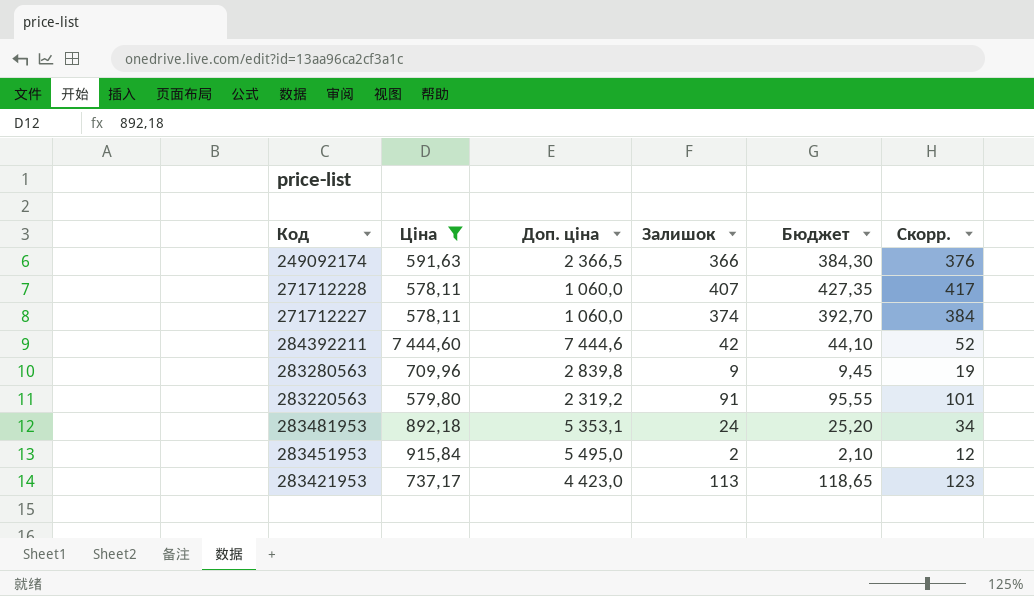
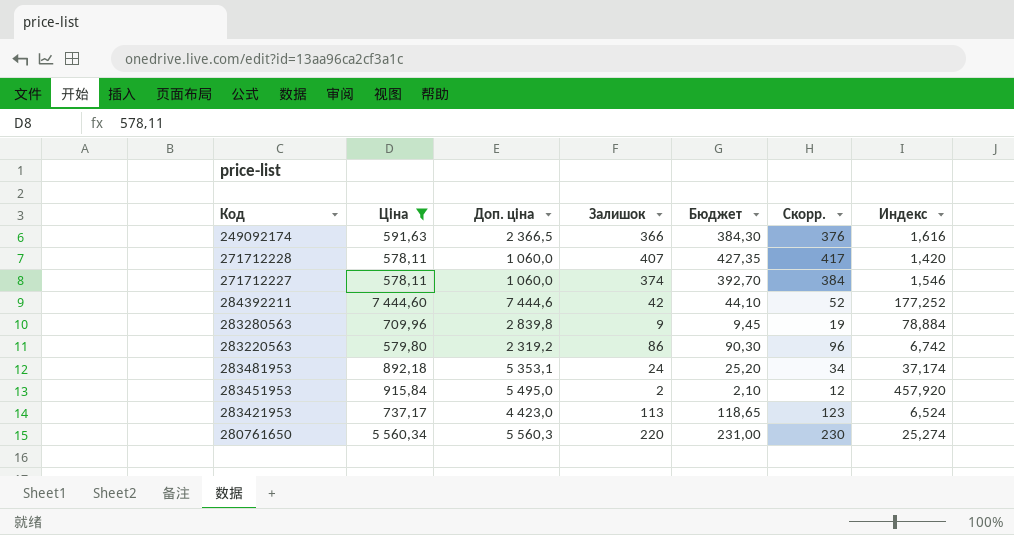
column Индекс | formula: none -> [Ціна] / [Залишок]
283220563 | Залишок: 91 -> 86
283220563 | Бюджет: 95,55 -> 90,30
283220563 | Скорр.: 101 -> 96
row 280761650: none -> 5 560,34 | 5 560,3 | 220 | 231,00 | 230 | 25,274

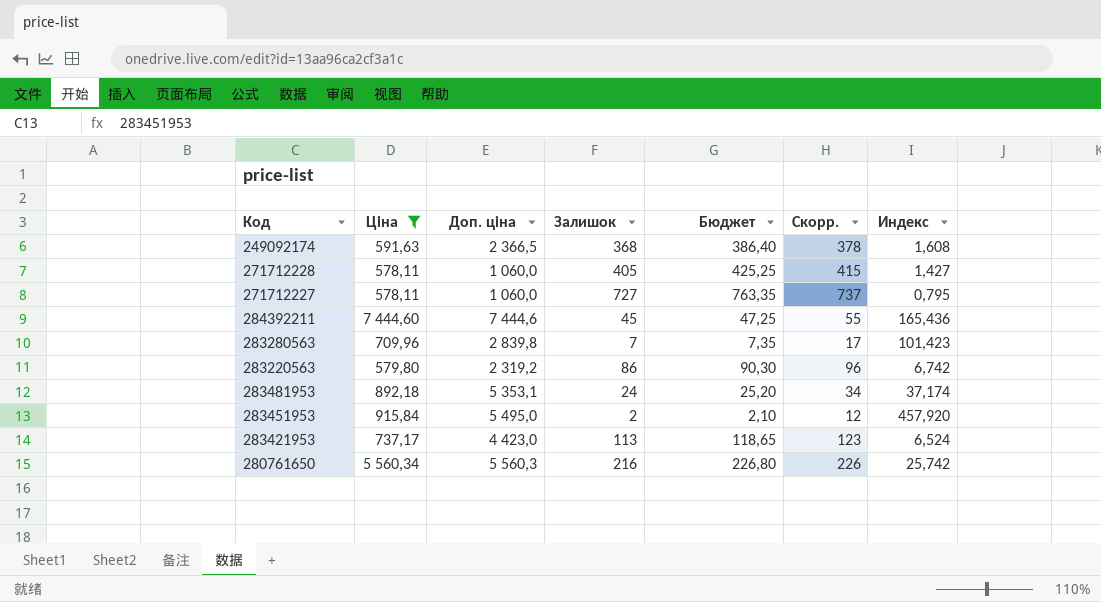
249092174 | Залишок: 366 -> 368
249092174 | Бюджет: 384,30 -> 386,40
249092174 | Скорр.: 376 -> 378
249092174 | Индекс: 1,616 -> 1,608
271712228 | Залишок: 407 -> 405
271712228 | Бюджет: 427,35 -> 425,25
271712228 | Скорр.: 417 -> 415
271712228 | Индекс: 1,420 -> 1,427
271712227 | Залишок: 374 -> 727
271712227 | Бюджет: 392,70 -> 763,35
271712227 | Скорр.: 384 -> 737
271712227 | Индекс: 1,546 -> 0,795
284392211 | Залишок: 42 -> 45
284392211 | Бюджет: 44,10 -> 47,25
284392211 | Скорр.: 52 -> 55
284392211 | Индекс: 177,252 -> 165,436
283280563 | Залишок: 9 -> 7
283280563 | Бюджет: 9,45 -> 7,35
283280563 | Скорр.: 19 -> 17
283280563 | Индекс: 78,884 -> 101,423
280761650 | Залишок: 220 -> 216
280761650 | Бюджет: 231,00 -> 226,80
280761650 | Скорр.: 230 -> 226
280761650 | Индекс: 25,274 -> 25,742

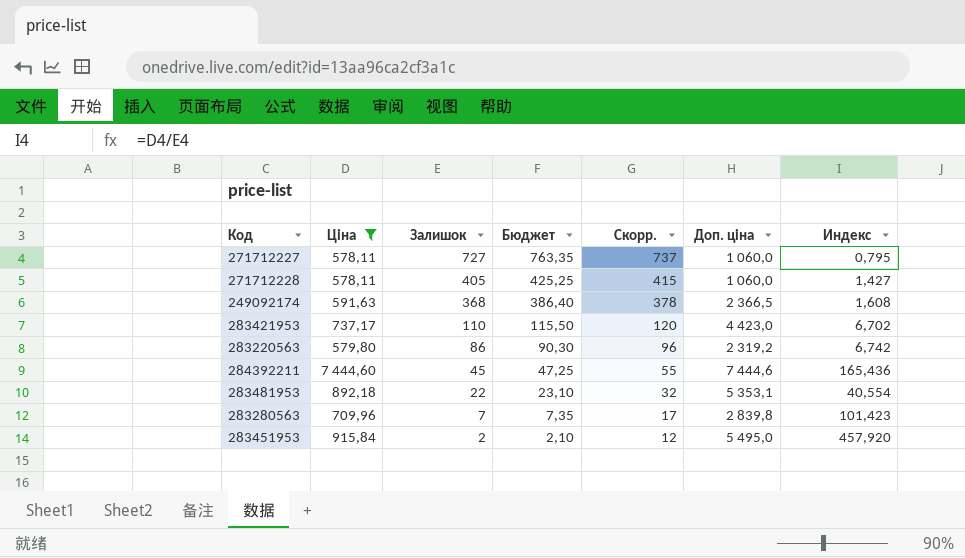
row order: none -> Залишок descending
column Доп. ціна | position: 3 -> 6
row 280761650: 5 560,34 | 5 560,3 | 216 | 226,80 | 226 | 25,742 -> none
283421953 | Залишок: 113 -> 110
283421953 | Бюджет: 118,65 -> 115,50
283421953 | Скорр.: 123 -> 120
283421953 | Индекс: 6,524 -> 6,702
283481953 | Залишок: 24 -> 22
283481953 | Бюджет: 25,20 -> 23,10
283481953 | Скорр.: 34 -> 32
283481953 | Индекс: 37,174 -> 40,554

